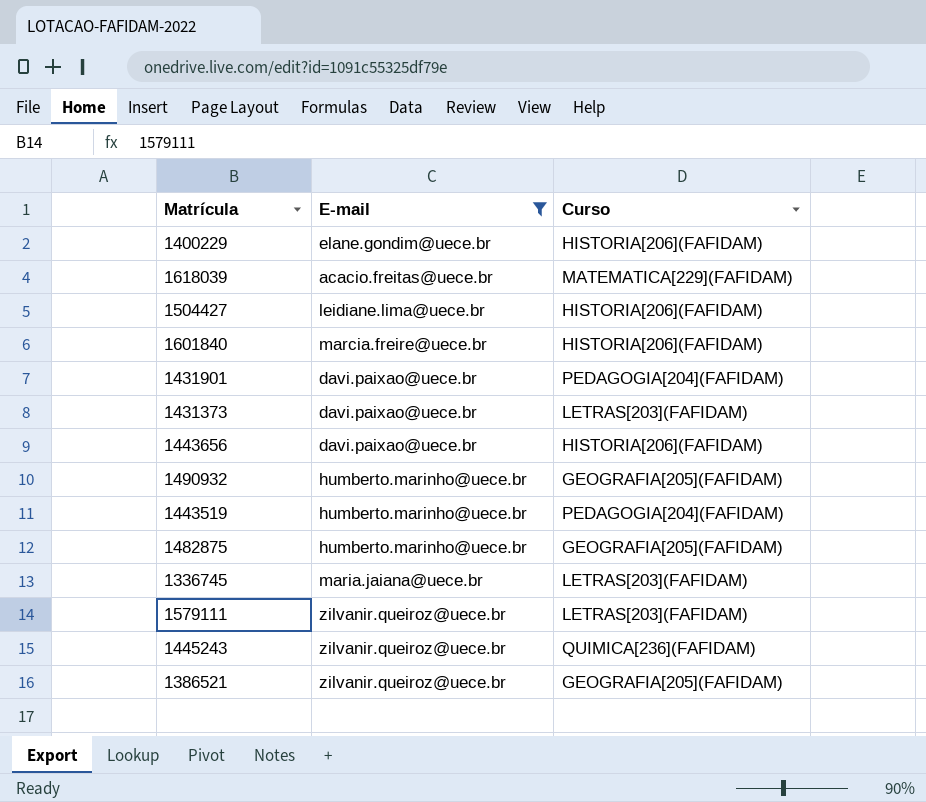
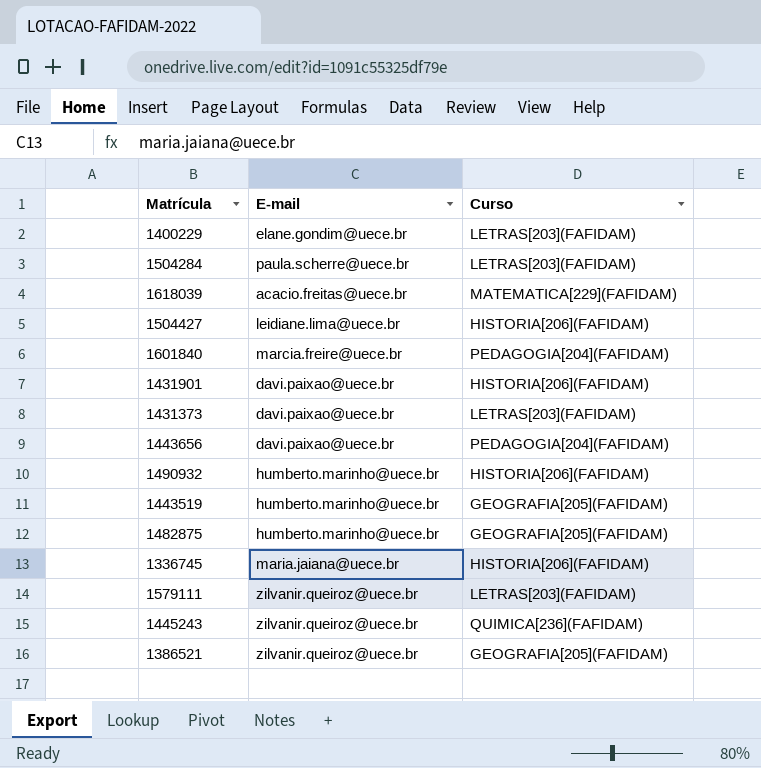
filter: E-mail != paula.scherre@uece.br -> none
1400229 | Curso: HISTORIA[206](FAFIDAM) -> LETRAS[203](FAFIDAM)
1601840 | Curso: HISTORIA[206](FAFIDAM) -> PEDAGOGIA[204](FAFIDAM)
1431901 | Curso: PEDAGOGIA[204](FAFIDAM) -> HISTORIA[206](FAFIDAM)
1443656 | Curso: HISTORIA[206](FAFIDAM) -> PEDAGOGIA[204](FAFIDAM)
1490932 | Curso: GEOGRAFIA[205](FAFIDAM) -> HISTORIA[206](FAFIDAM)
1443519 | Curso: PEDAGOGIA[204](FAFIDAM) -> GEOGRAFIA[205](FAFIDAM)
1336745 | Curso: LETRAS[203](FAFIDAM) -> HISTORIA[206](FAFIDAM)

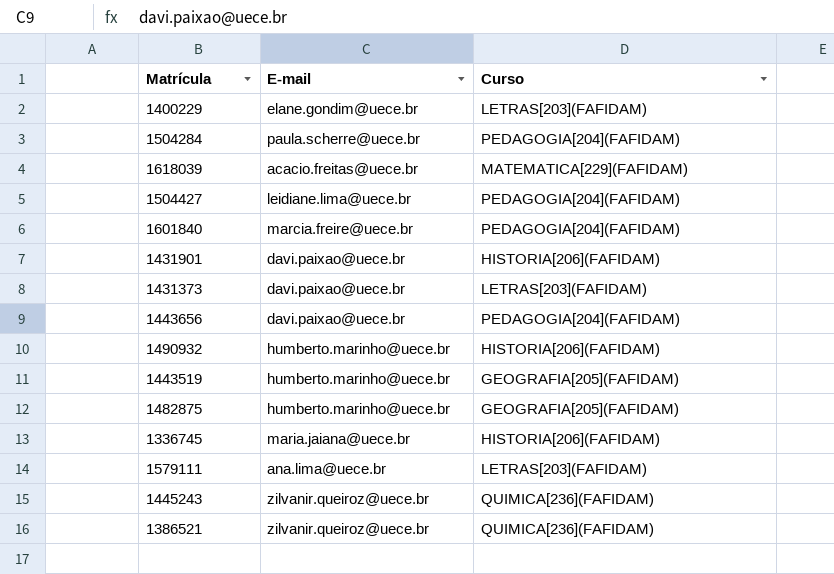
1504284 | Curso: LETRAS[203](FAFIDAM) -> PEDAGOGIA[204](FAFIDAM)
1504427 | Curso: HISTORIA[206](FAFIDAM) -> PEDAGOGIA[204](FAFIDAM)
1579111 | E-mail: zilvanir.queiroz@uece.br -> ana.lima@uece.br
1386521 | Curso: GEOGRAFIA[205](FAFIDAM) -> QUIMICA[236](FAFIDAM)

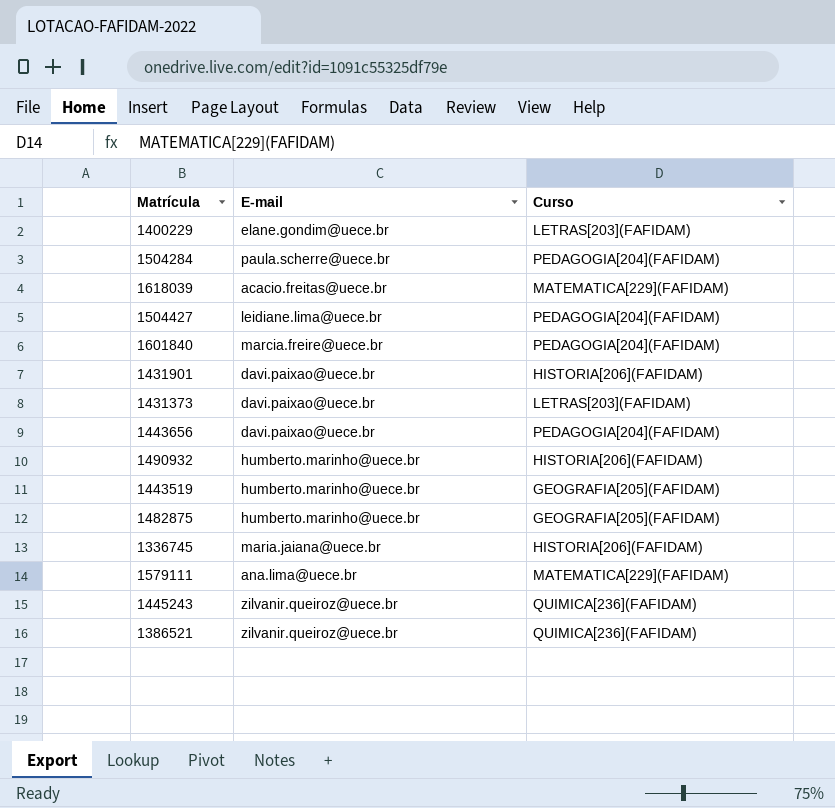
1579111 | Curso: LETRAS[203](FAFIDAM) -> MATEMATICA[229](FAFIDAM)

